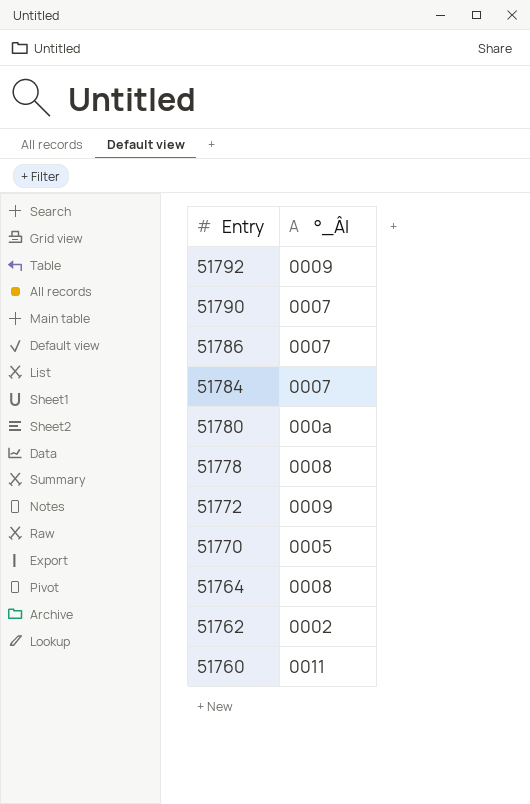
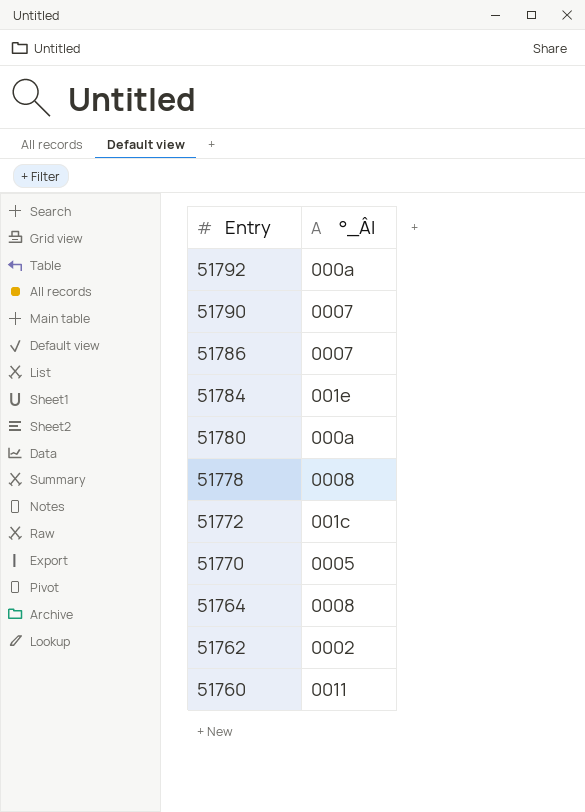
51792 | °_ÂI: 0009 -> 000a
51784 | °_ÂI: 0007 -> 001e
51772 | °_ÂI: 0009 -> 001c

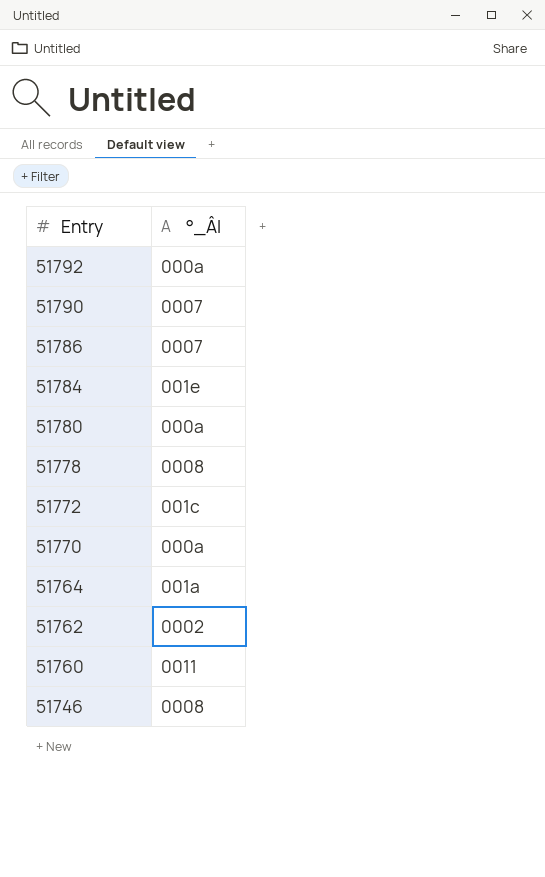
51770 | °_ÂI: 0005 -> 000a
51764 | °_ÂI: 0008 -> 001a
row 51746: none -> 0008

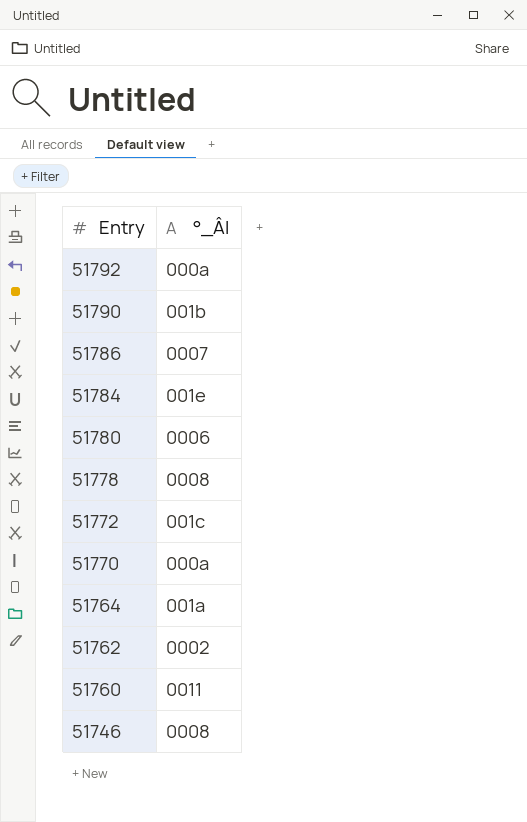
51790 | °_ÂI: 0007 -> 001b
51780 | °_ÂI: 000a -> 0006

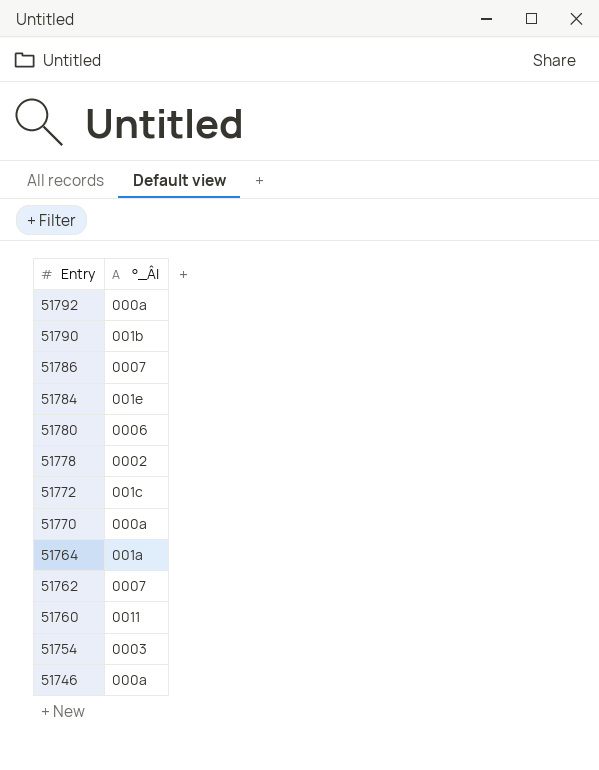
51778 | °_ÂI: 0008 -> 0002
51762 | °_ÂI: 0002 -> 0007
row 51754: none -> 0003
51746 | °_ÂI: 0008 -> 000a

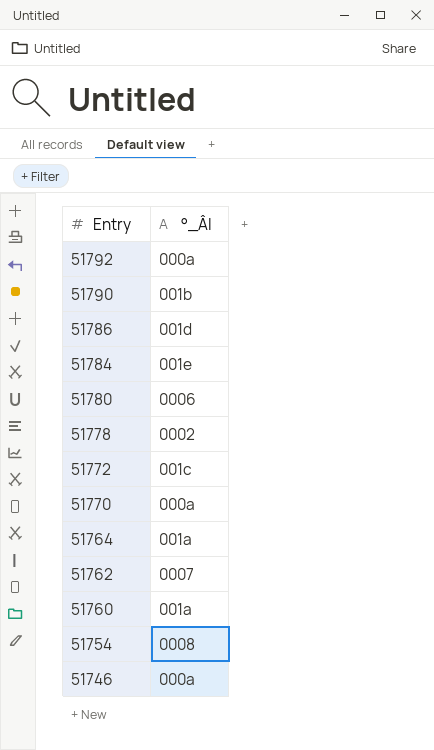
51786 | °_ÂI: 0007 -> 001d
51760 | °_ÂI: 0011 -> 001a
51754 | °_ÂI: 0003 -> 0008

